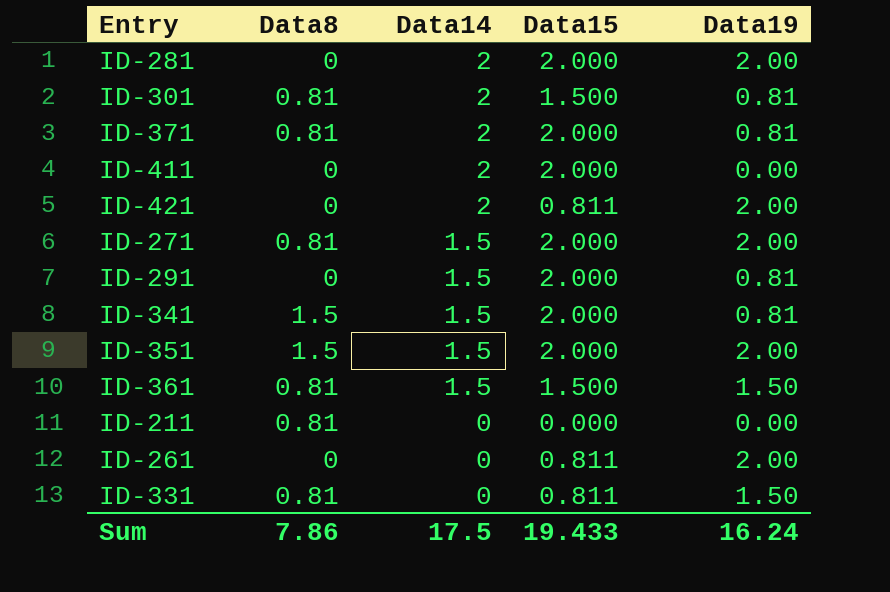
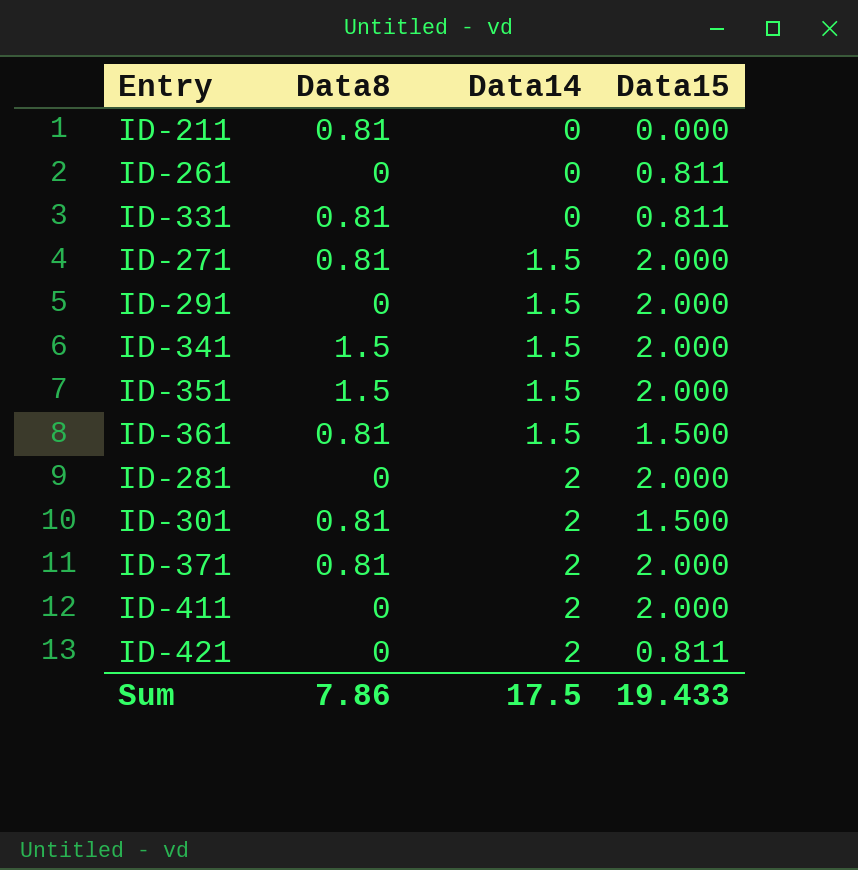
row order: Data14 descending -> Data14 ascending
column Data19 | position: 5 -> none

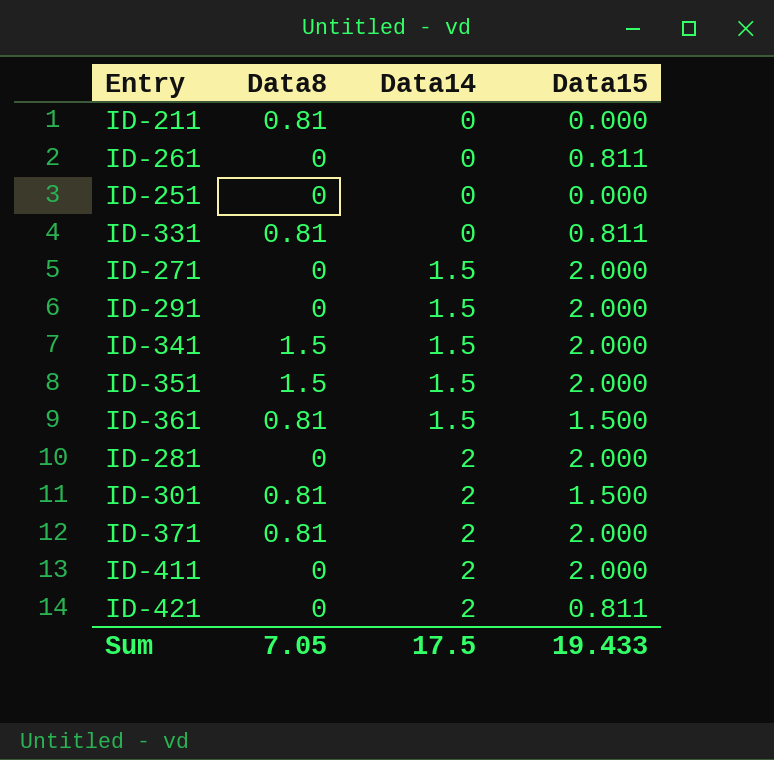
row ID-251: none -> 0 | 0 | 0.000
ID-271 | Data8: 0.81 -> 0
Sum | Data8: 7.86 -> 7.05

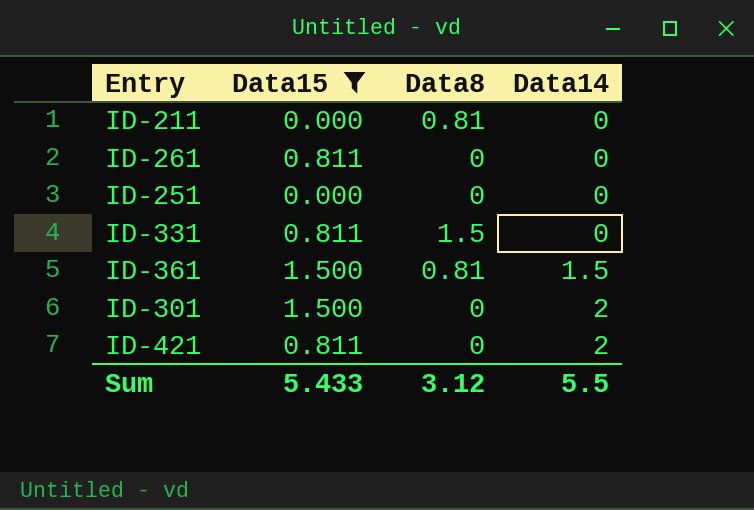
filter: none -> Data15 != 2.000
column Data15 | position: 4 -> 2
ID-331 | Data8: 0.81 -> 1.5
ID-301 | Data8: 0.81 -> 0
Sum | Data15: 19.433 -> 5.433
Sum | Data8: 7.05 -> 3.12
Sum | Data14: 17.5 -> 5.5

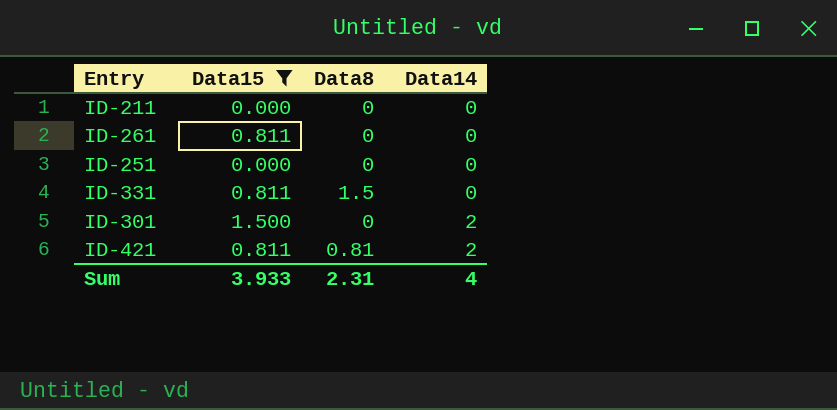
row ID-361: 1.500 | 0.81 | 1.5 -> none
ID-211 | Data8: 0.81 -> 0
ID-421 | Data8: 0 -> 0.81
Sum | Data15: 5.433 -> 3.933
Sum | Data8: 3.12 -> 2.31
Sum | Data14: 5.5 -> 4

